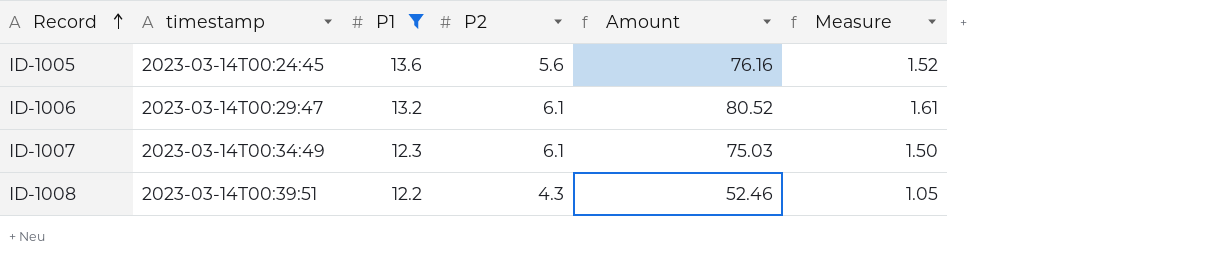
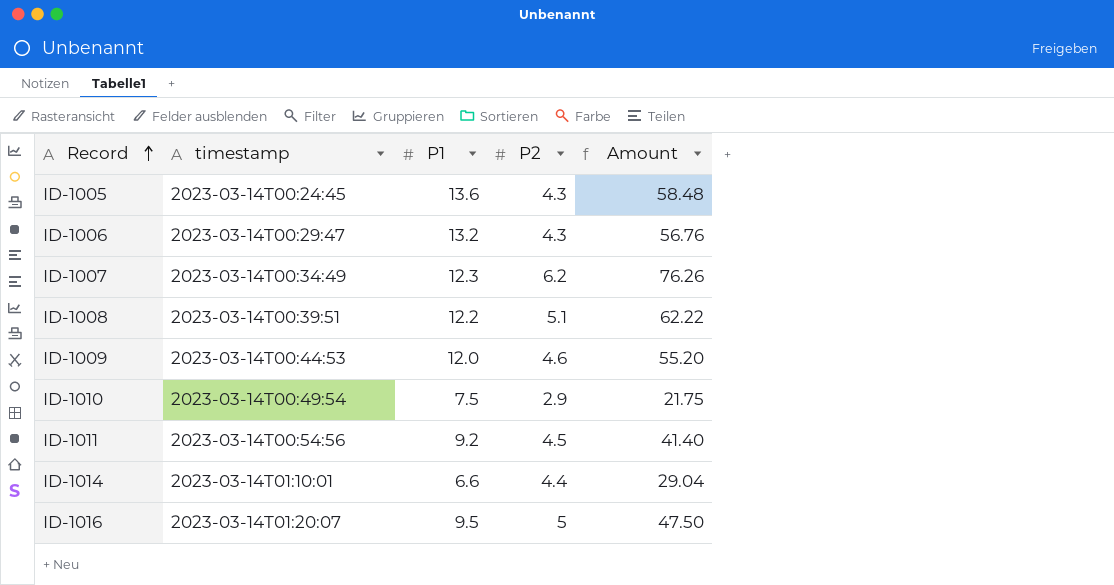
filter: P1 >= 12.2 -> none
column Measure | formula: [Amount] * 0.02 -> none
ID-1005 | P2: 5.6 -> 4.3
ID-1005 | Amount: 76.16 -> 58.48
ID-1006 | P2: 6.1 -> 4.3
ID-1006 | Amount: 80.52 -> 56.76
ID-1007 | P2: 6.1 -> 6.2
ID-1007 | Amount: 75.03 -> 76.26
ID-1008 | P2: 4.3 -> 5.1
ID-1008 | Amount: 52.46 -> 62.22

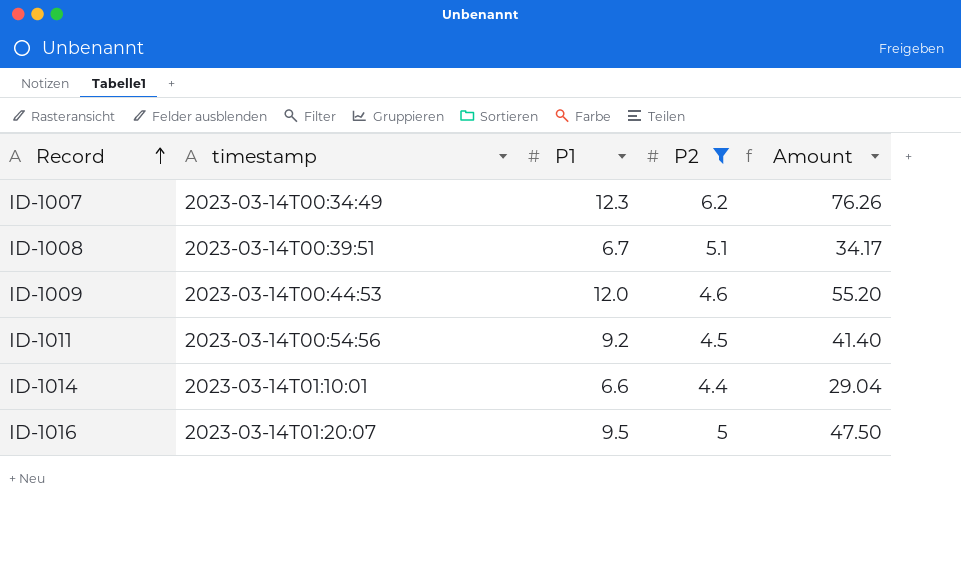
filter: none -> P2 >= 4.4
ID-1008 | P1: 12.2 -> 6.7
ID-1008 | Amount: 62.22 -> 34.17

